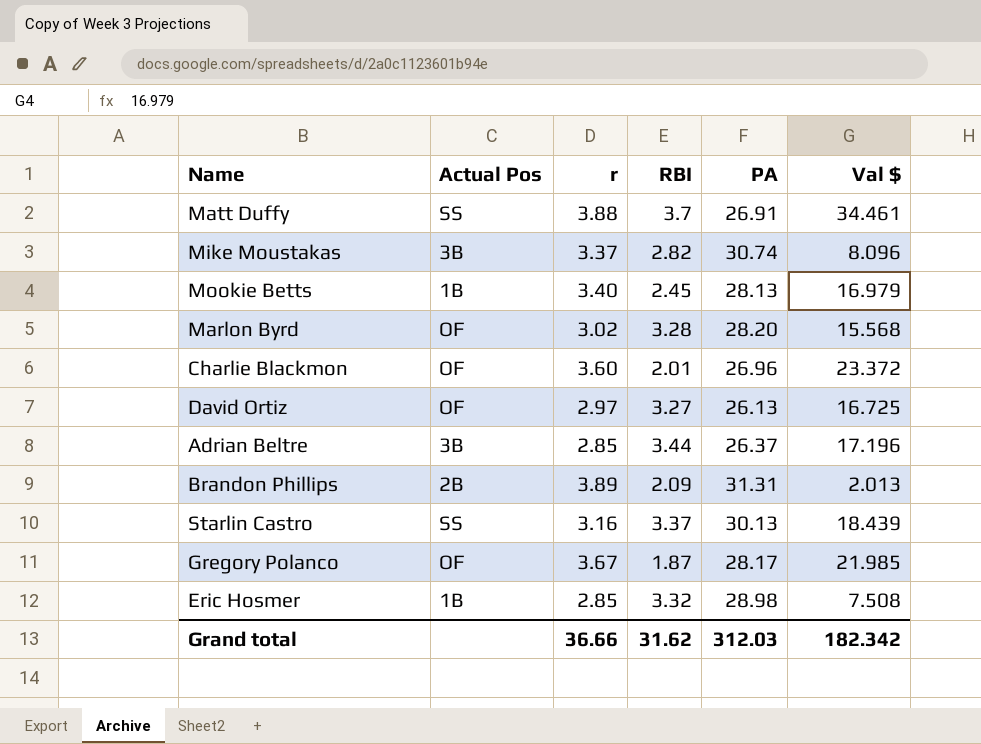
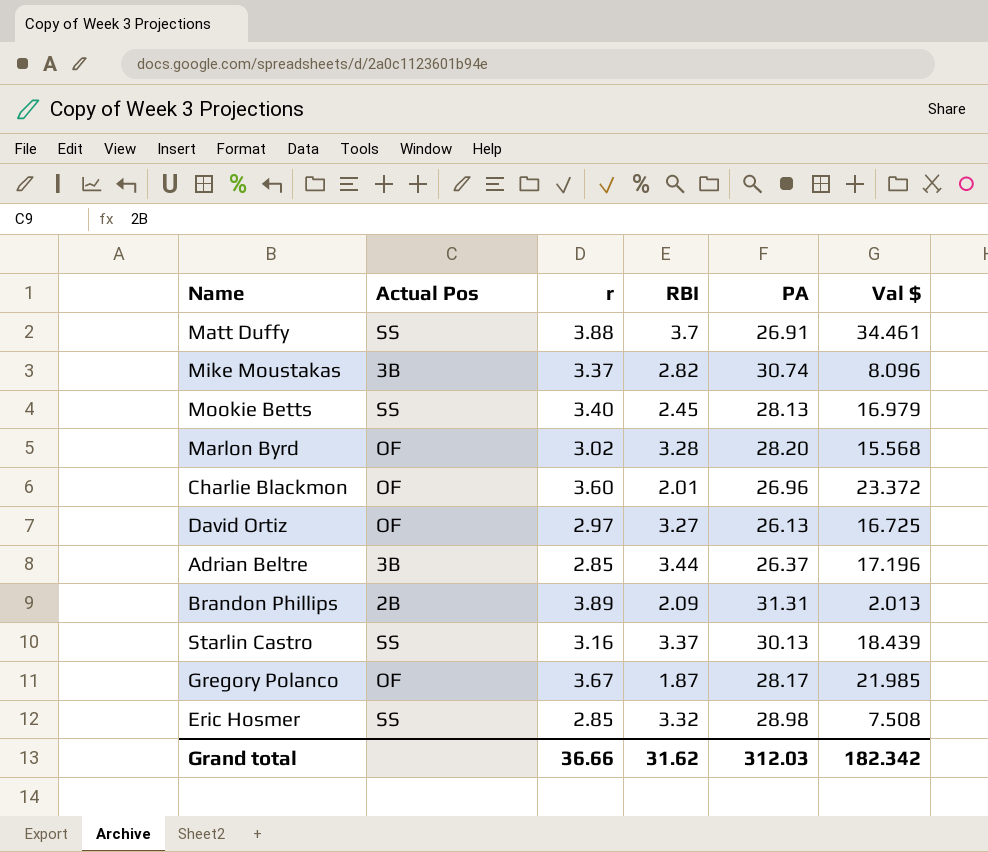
Mookie Betts | Actual Pos: 1B -> SS
Eric Hosmer | Actual Pos: 1B -> SS

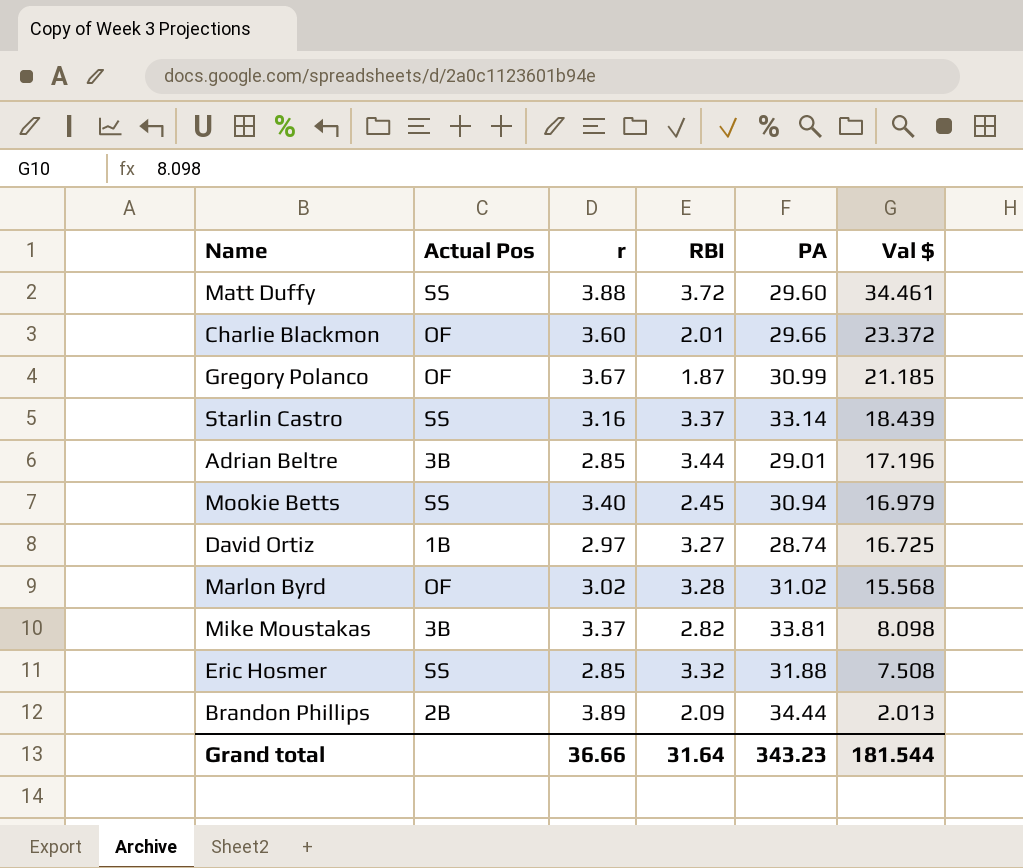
row order: none -> Val $ descending
Matt Duffy | RBI: 3.7 -> 3.72
Matt Duffy | PA: 26.91 -> 29.60
Charlie Blackmon | PA: 26.96 -> 29.66
Gregory Polanco | PA: 28.17 -> 30.99
Gregory Polanco | Val $: 21.985 -> 21.185
Starlin Castro | PA: 30.13 -> 33.14
Adrian Beltre | PA: 26.37 -> 29.01
Mookie Betts | PA: 28.13 -> 30.94
David Ortiz | Actual Pos: OF -> 1B
David Ortiz | PA: 26.13 -> 28.74
Marlon Byrd | PA: 28.20 -> 31.02
Mike Moustakas | PA: 30.74 -> 33.81
Mike Moustakas | Val $: 8.096 -> 8.098
Eric Hosmer | PA: 28.98 -> 31.88
Brandon Phillips | PA: 31.31 -> 34.44
Grand total | RBI: 31.62 -> 31.64
Grand total | PA: 312.03 -> 343.23
Grand total | Val $: 182.342 -> 181.544

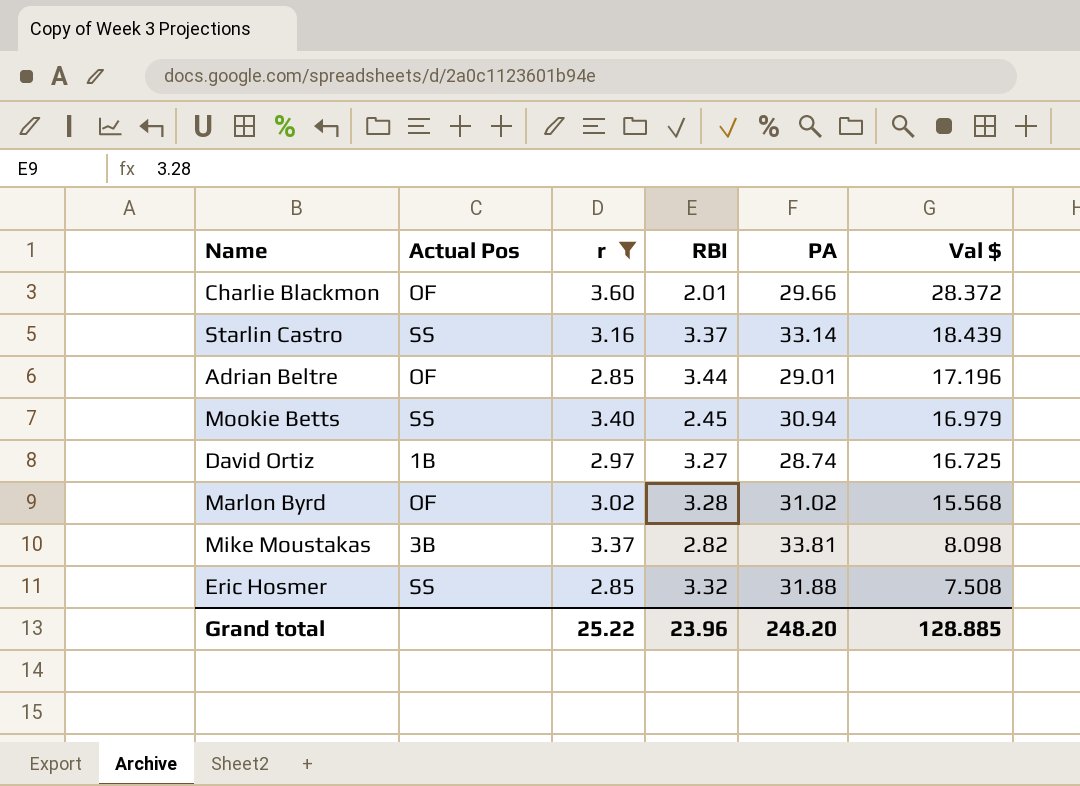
filter: none -> r <= 3.60
Charlie Blackmon | Val $: 23.372 -> 28.372
Adrian Beltre | Actual Pos: 3B -> OF
Grand total | r: 36.66 -> 25.22
Grand total | RBI: 31.64 -> 23.96
Grand total | PA: 343.23 -> 248.20
Grand total | Val $: 181.544 -> 128.885

